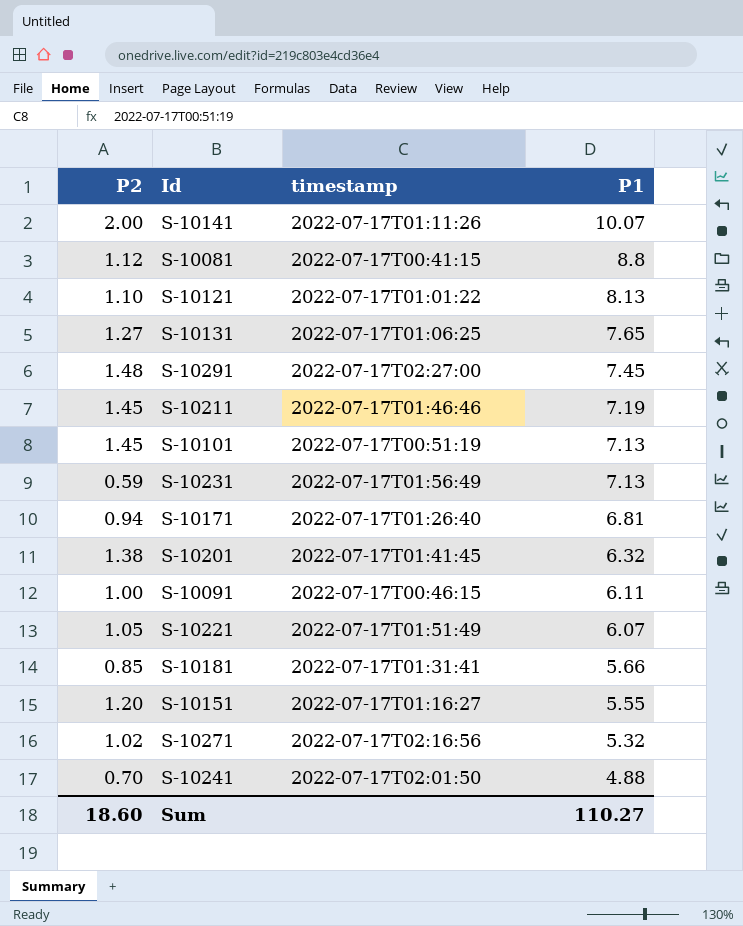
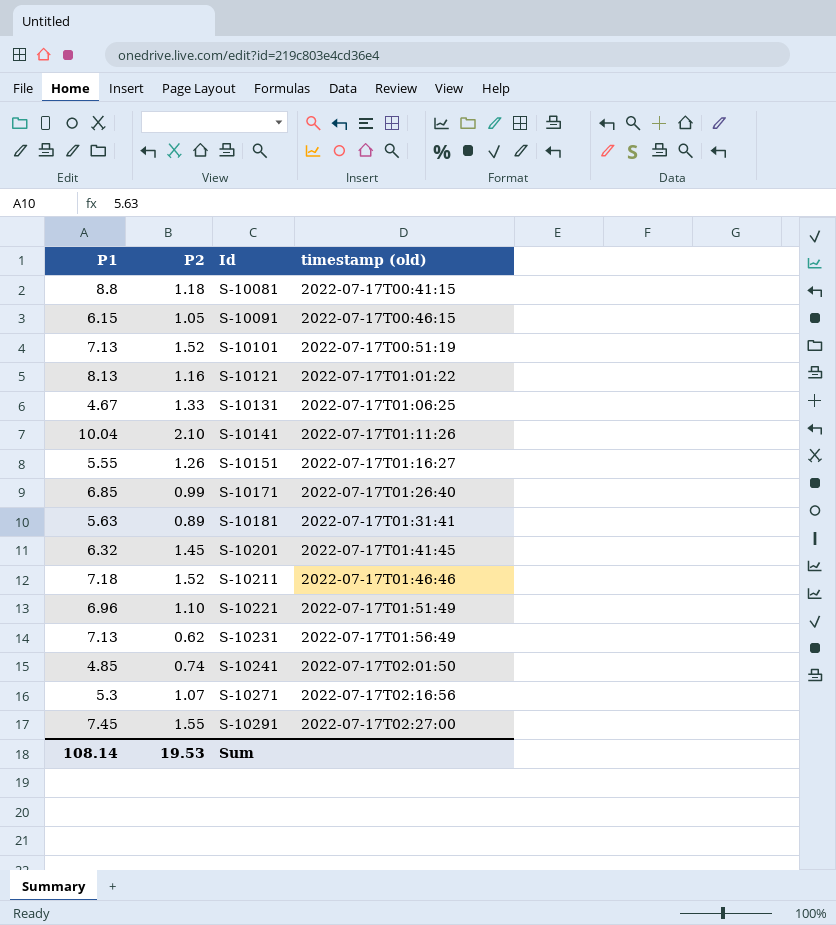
row order: P1 descending -> Id ascending
column P1 | position: 4 -> 1
column name: timestamp -> timestamp (old)
S-10081 | P2: 1.12 -> 1.18
S-10091 | P1: 6.11 -> 6.15
S-10091 | P2: 1.00 -> 1.05
S-10101 | P2: 1.45 -> 1.52
S-10121 | P2: 1.10 -> 1.16
S-10131 | P1: 7.65 -> 4.67
S-10131 | P2: 1.27 -> 1.33
S-10141 | P1: 10.07 -> 10.04
S-10141 | P2: 2.00 -> 2.10
S-10151 | P2: 1.20 -> 1.26
S-10171 | P1: 6.81 -> 6.85
S-10171 | P2: 0.94 -> 0.99
S-10181 | P1: 5.66 -> 5.63
S-10181 | P2: 0.85 -> 0.89
S-10201 | P2: 1.38 -> 1.45
S-10211 | P1: 7.19 -> 7.18
S-10211 | P2: 1.45 -> 1.52
S-10221 | P1: 6.07 -> 6.96
S-10221 | P2: 1.05 -> 1.10
S-10231 | P2: 0.59 -> 0.62
S-10241 | P1: 4.88 -> 4.85
S-10241 | P2: 0.70 -> 0.74
S-10271 | P1: 5.32 -> 5.3
S-10271 | P2: 1.02 -> 1.07
S-10291 | P2: 1.48 -> 1.55
Sum | P1: 110.27 -> 108.14
Sum | P2: 18.60 -> 19.53

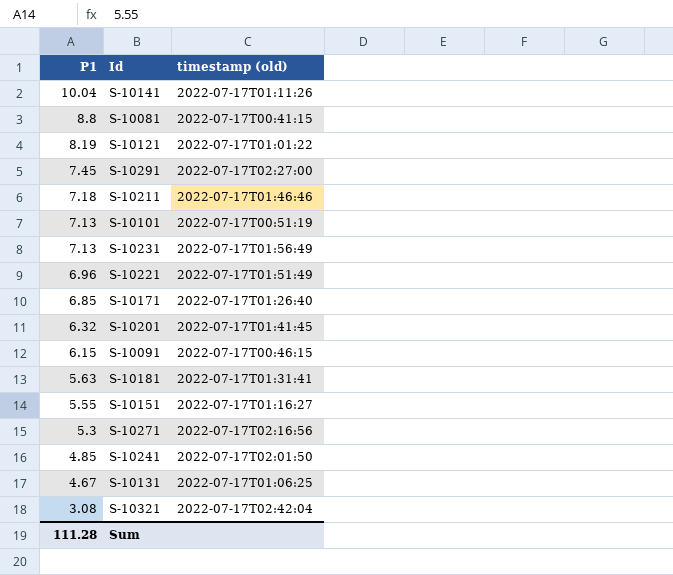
row order: Id ascending -> P1 descending
column P2 | position: 2 -> none
S-10121 | P1: 8.13 -> 8.19
row S-10321: none -> 3.08 | 2022-07-17T02:42:04
Sum | P1: 108.14 -> 111.28

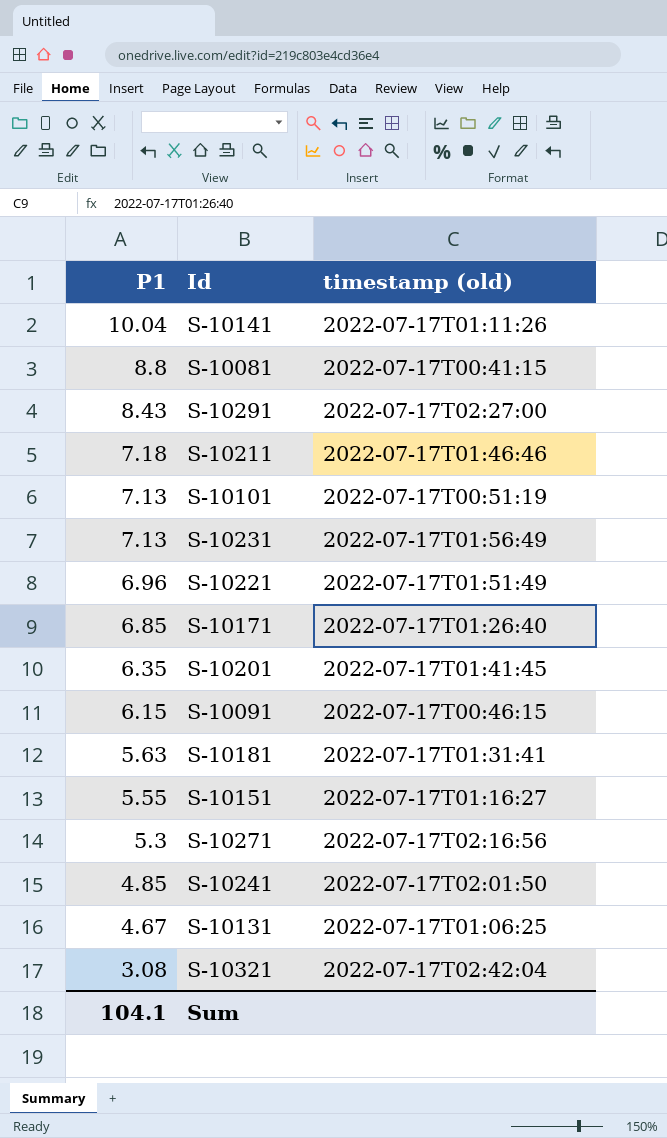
row S-10121: 8.19 | 2022-07-17T01:01:22 -> none
S-10291 | P1: 7.45 -> 8.43
S-10201 | P1: 6.32 -> 6.35
Sum | P1: 111.28 -> 104.1

